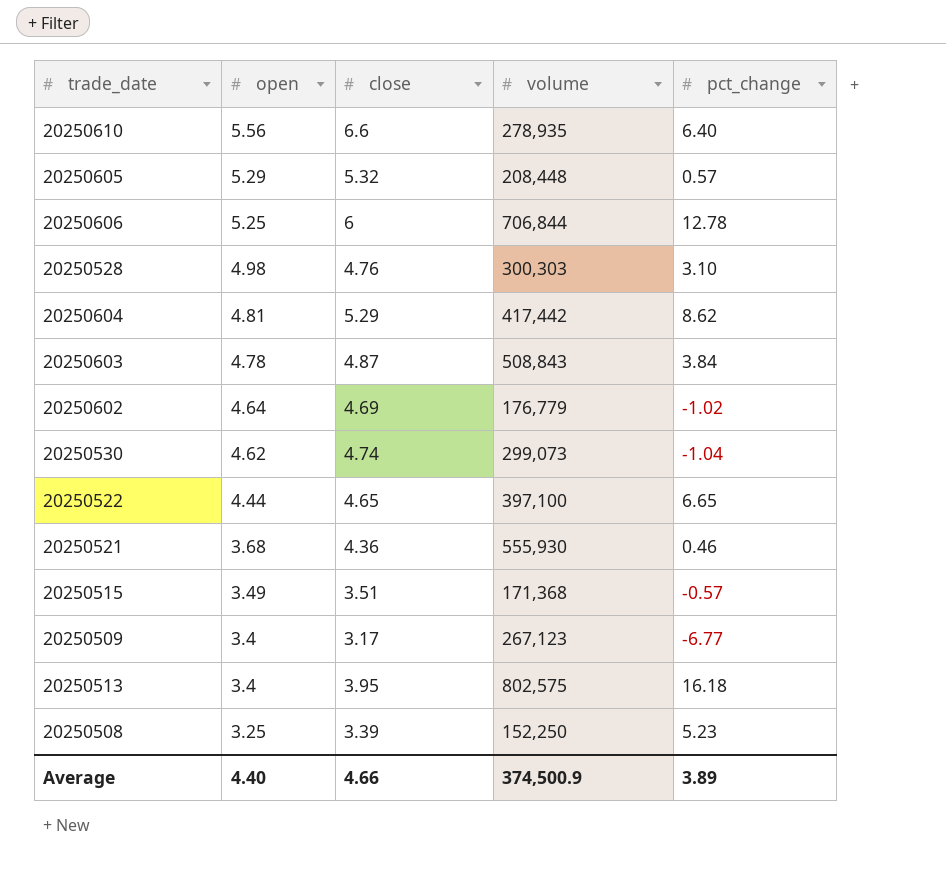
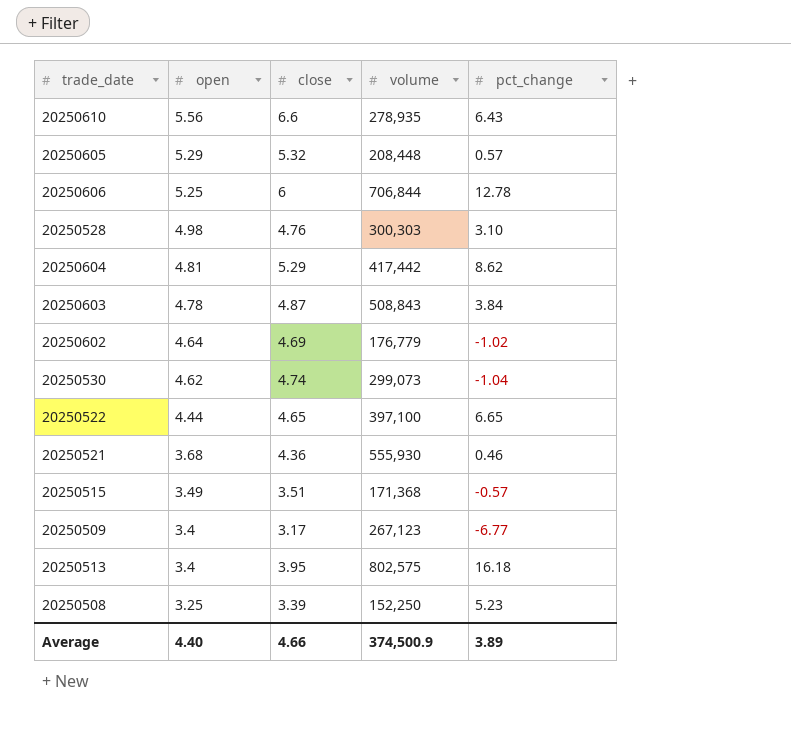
20250610 | pct_change: 6.40 -> 6.43

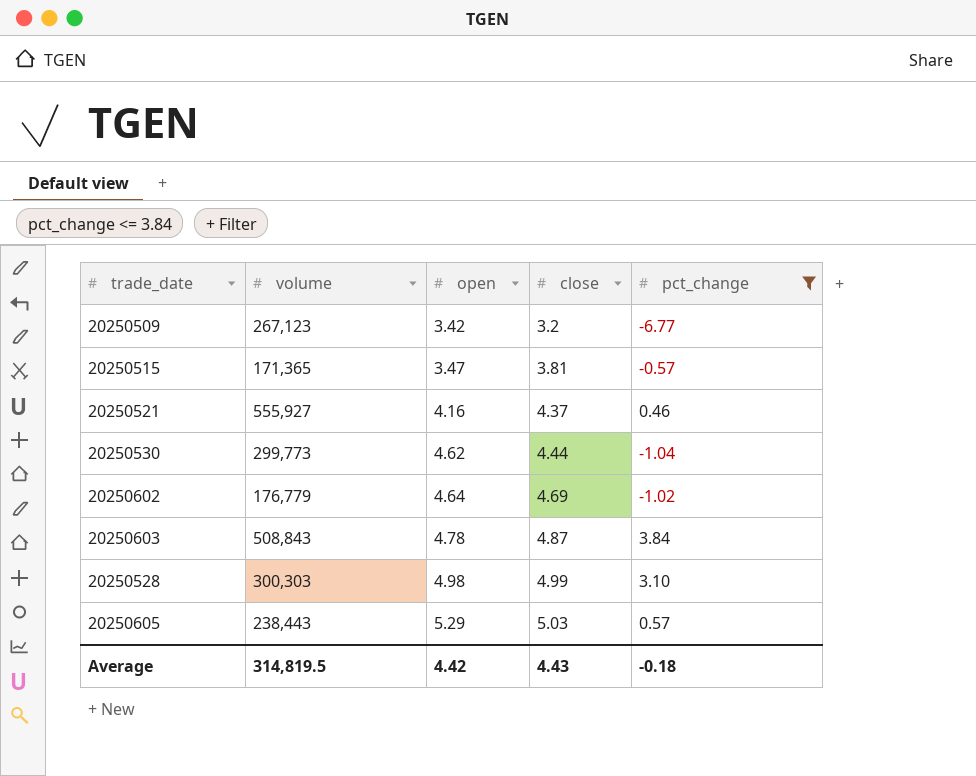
filter: none -> pct_change <= 3.84
row order: open descending -> open ascending
column volume | position: 4 -> 2
20250509 | open: 3.4 -> 3.42
20250509 | close: 3.17 -> 3.2
20250515 | volume: 171,368 -> 171,365
20250515 | open: 3.49 -> 3.47
20250515 | close: 3.51 -> 3.81
20250521 | volume: 555,930 -> 555,927
20250521 | open: 3.68 -> 4.16
20250521 | close: 4.36 -> 4.37
20250530 | volume: 299,073 -> 299,773
20250530 | close: 4.74 -> 4.44
20250528 | close: 4.76 -> 4.99
20250605 | volume: 208,448 -> 238,443
20250605 | close: 5.32 -> 5.03
Average | volume: 374,500.9 -> 314,819.5
Average | open: 4.40 -> 4.42
Average | close: 4.66 -> 4.43
Average | pct_change: 3.89 -> -0.18

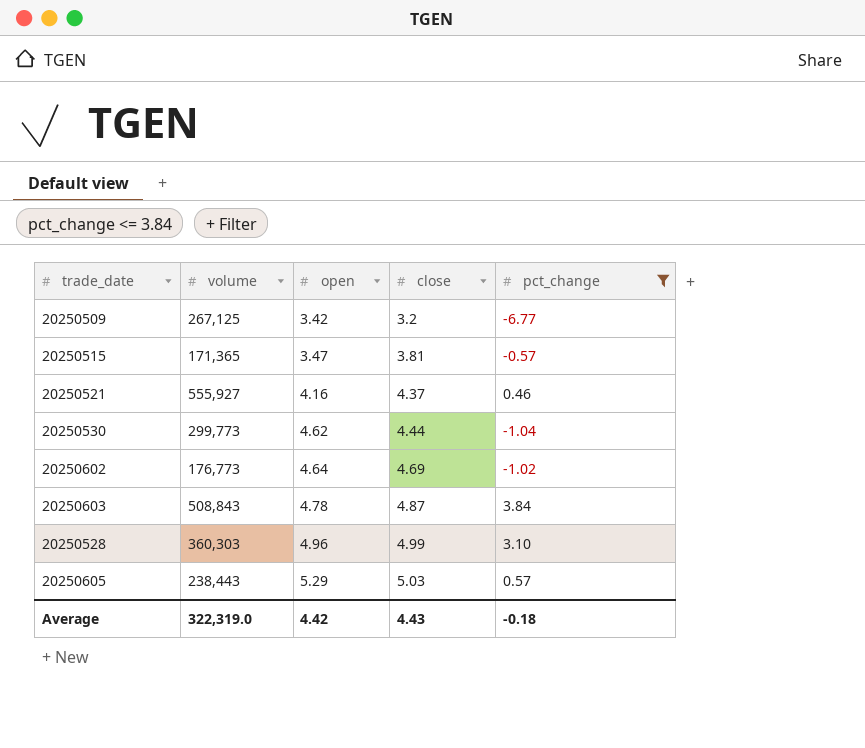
20250509 | volume: 267,123 -> 267,125
20250602 | volume: 176,779 -> 176,773
20250528 | volume: 300,303 -> 360,303
20250528 | open: 4.98 -> 4.96
Average | volume: 314,819.5 -> 322,319.0

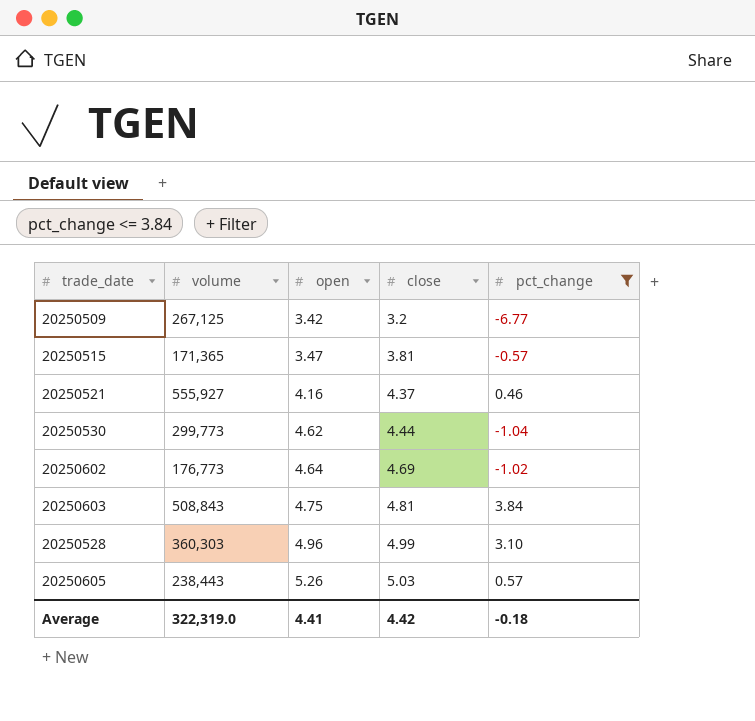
20250603 | open: 4.78 -> 4.75
20250603 | close: 4.87 -> 4.81
20250605 | open: 5.29 -> 5.26
Average | open: 4.42 -> 4.41
Average | close: 4.43 -> 4.42

